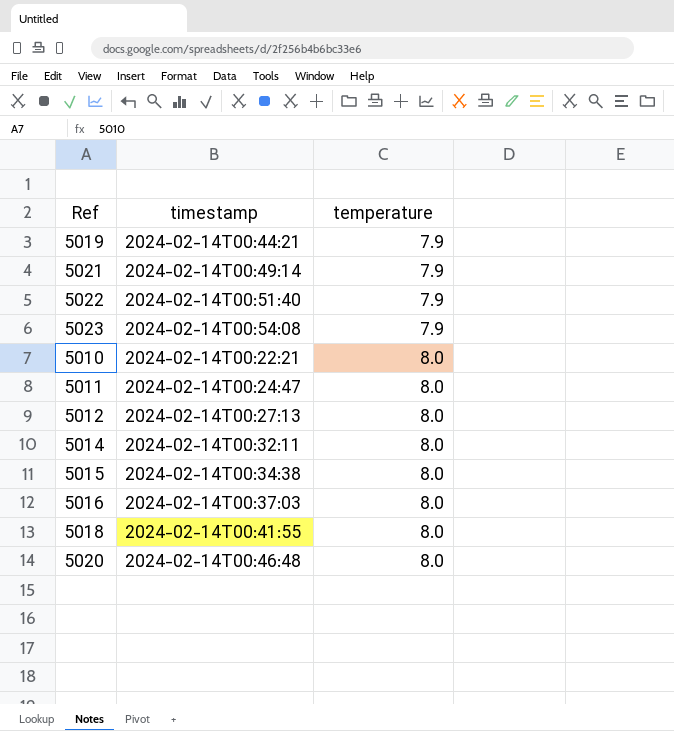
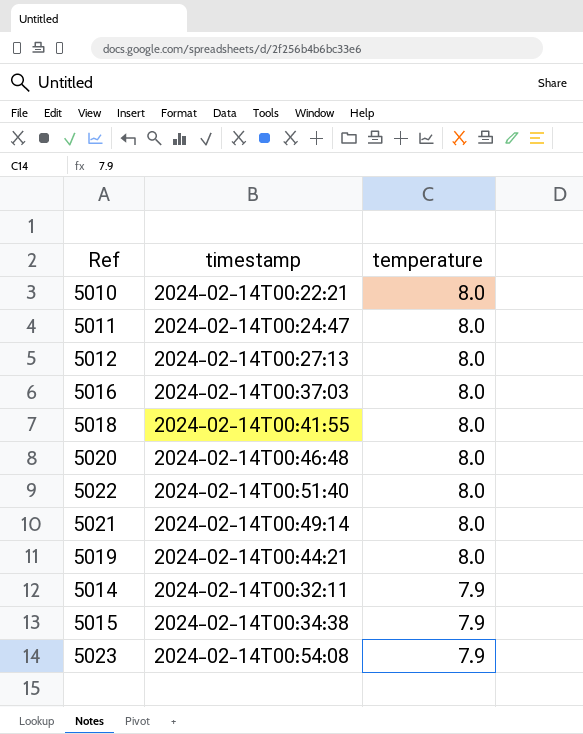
row order: temperature ascending -> temperature descending
5022 | temperature: 7.9 -> 8.0
5021 | temperature: 7.9 -> 8.0
5019 | temperature: 7.9 -> 8.0
5014 | temperature: 8.0 -> 7.9
5015 | temperature: 8.0 -> 7.9

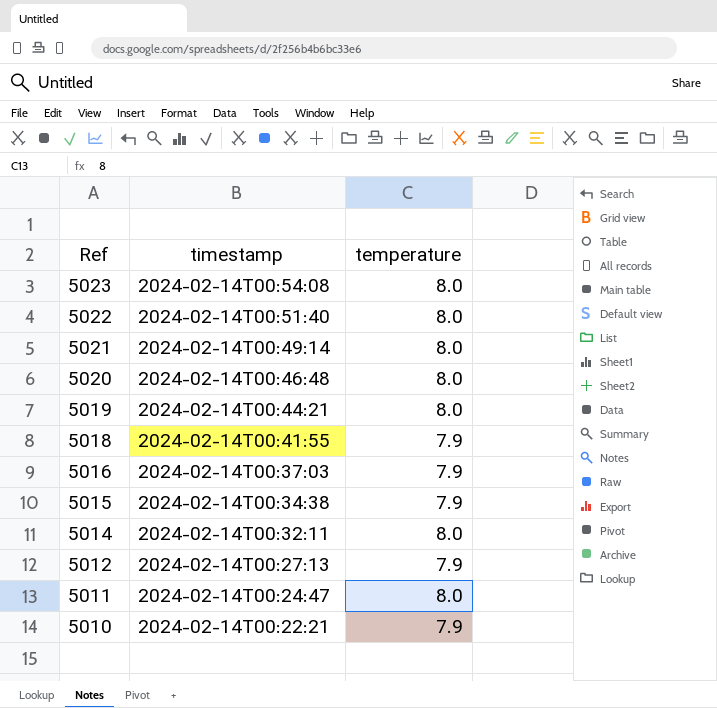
row order: temperature descending -> Ref descending
5023 | temperature: 7.9 -> 8.0
5018 | temperature: 8.0 -> 7.9
5016 | temperature: 8.0 -> 7.9
5014 | temperature: 7.9 -> 8.0
5012 | temperature: 8.0 -> 7.9
5010 | temperature: 8.0 -> 7.9

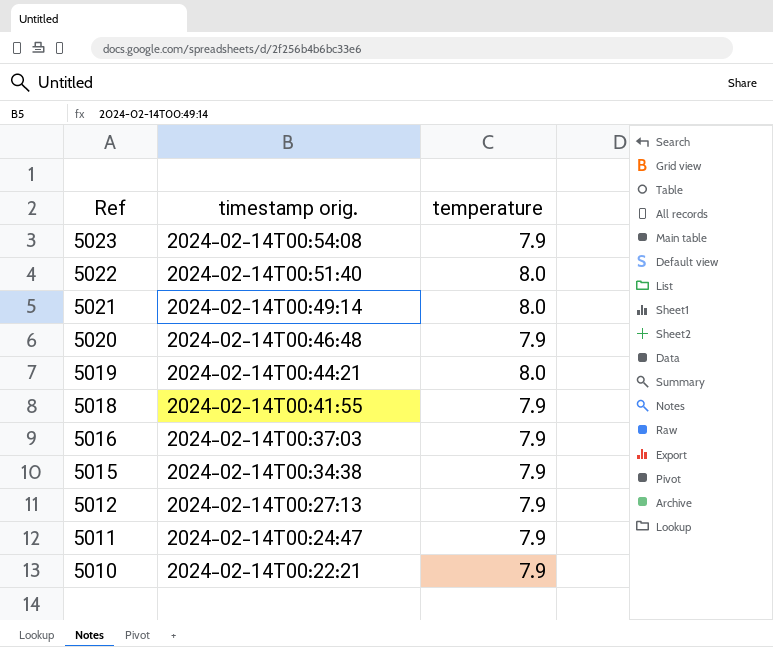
column name: timestamp -> timestamp orig.
row 5014: 2024-02-14T00:32:11 | 8.0 -> none
5023 | temperature: 8.0 -> 7.9
5020 | temperature: 8.0 -> 7.9
5011 | temperature: 8.0 -> 7.9

